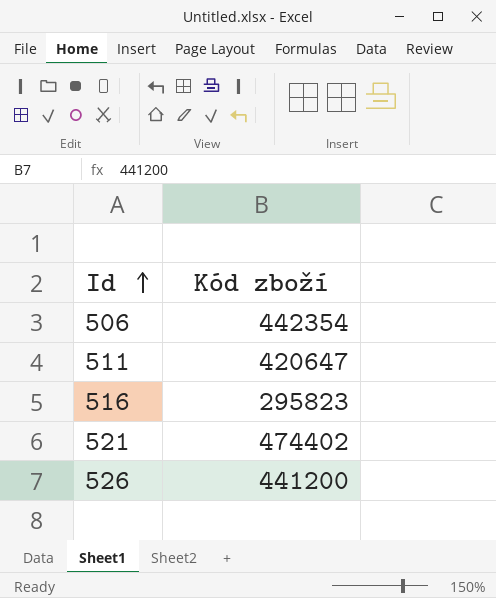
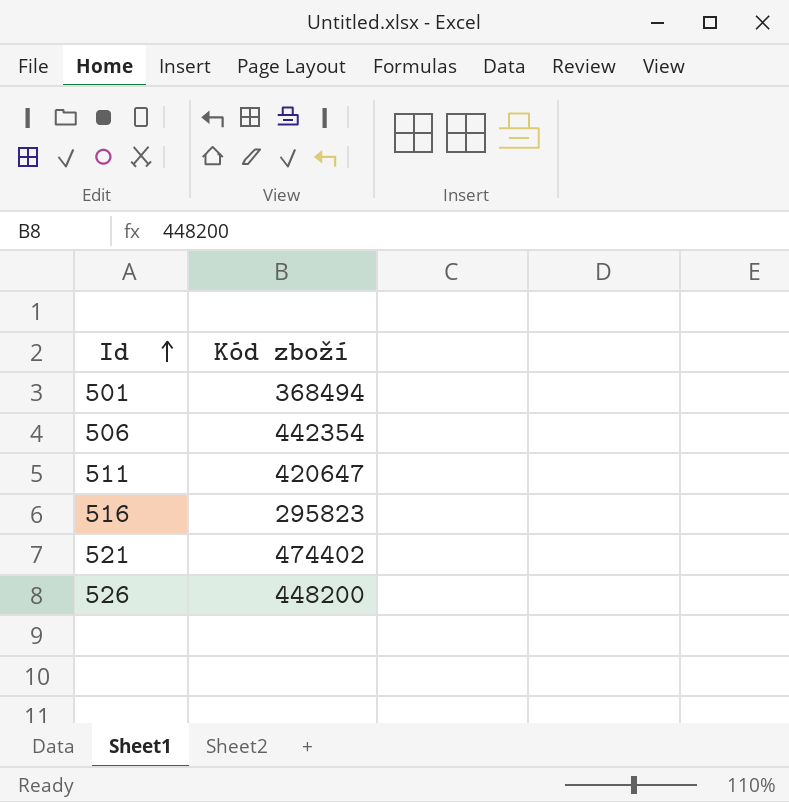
row 501: none -> 368494
526 | Kód zboží: 441200 -> 448200

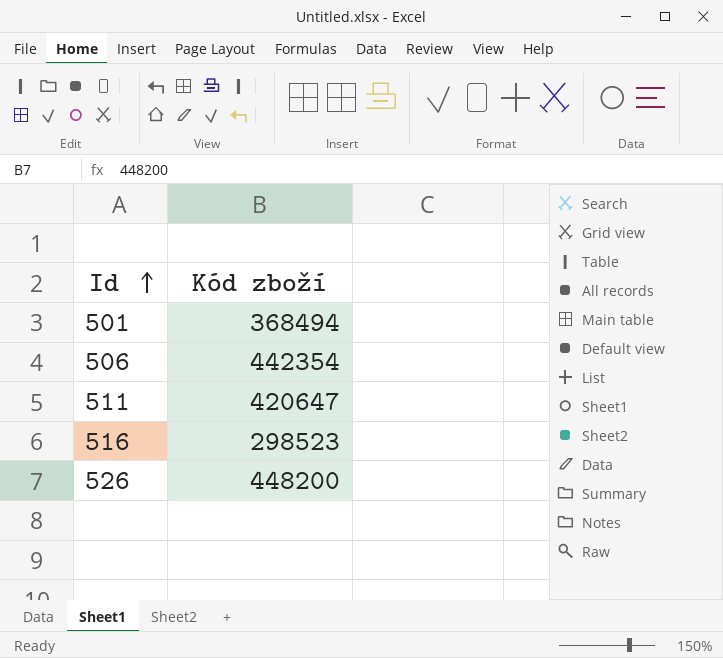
row 521: 474402 -> none
516 | Kód zboží: 295823 -> 298523

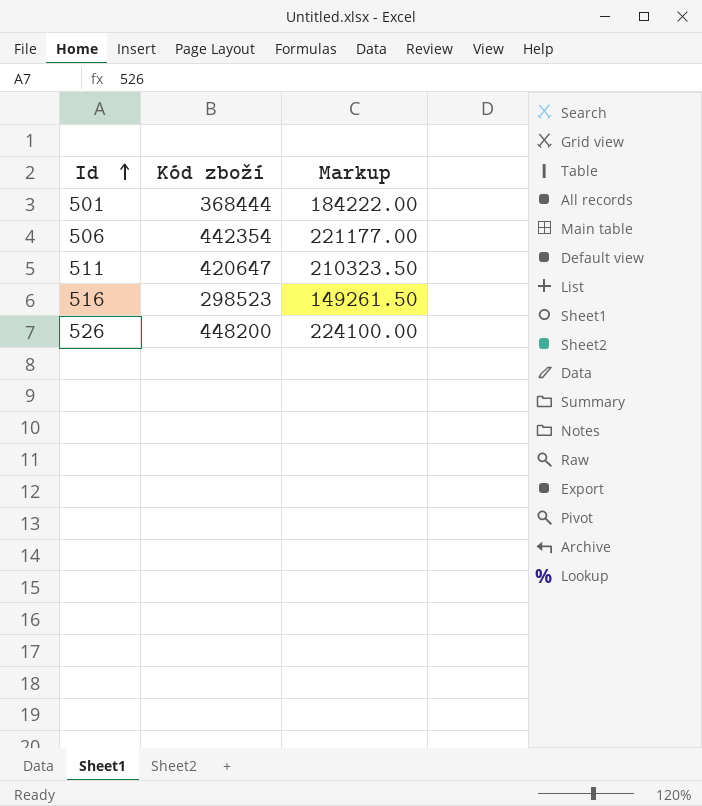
column Markup | formula: none -> [Kód zboží] * 0.5
501 | Kód zboží: 368494 -> 368444

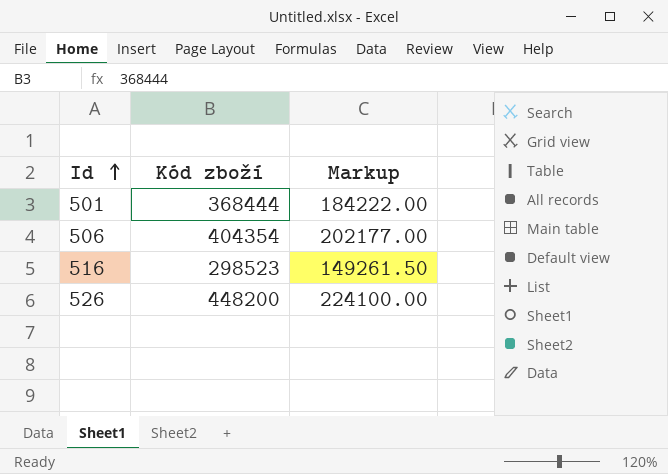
row 511: 420647 | 210323.50 -> none
506 | Kód zboží: 442354 -> 404354
506 | Markup: 221177.00 -> 202177.00

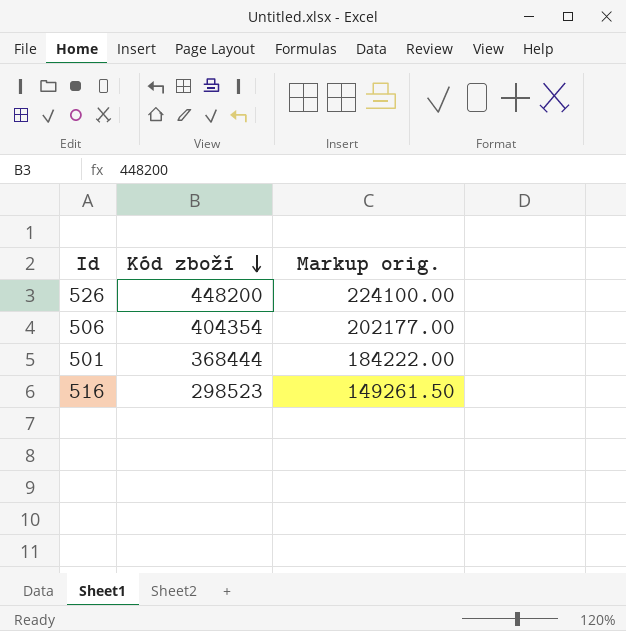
row order: Id ascending -> Kód zboží descending
column name: Markup -> Markup orig.

